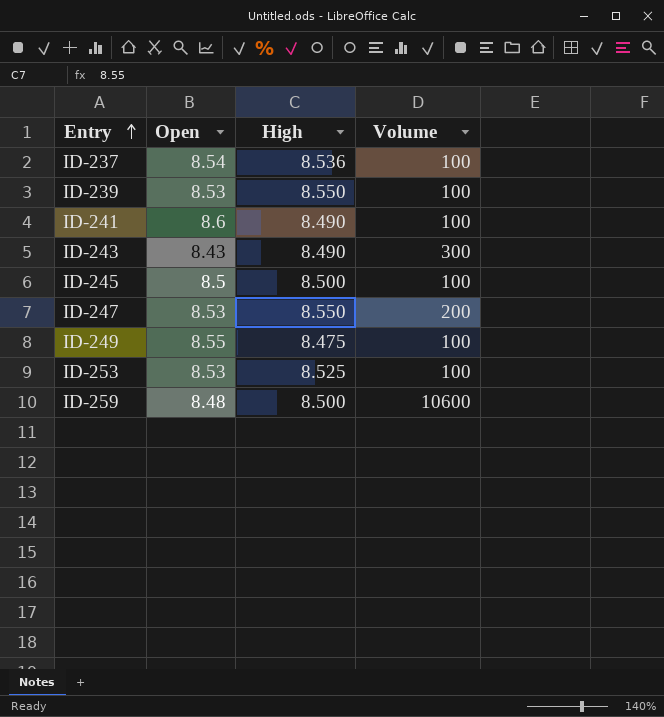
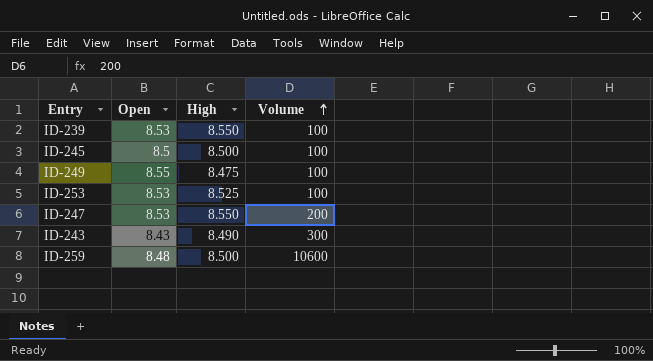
row order: Entry ascending -> Volume ascending
row ID-237: 8.54 | 8.536 | 100 -> none
row ID-241: 8.6 | 8.490 | 100 -> none

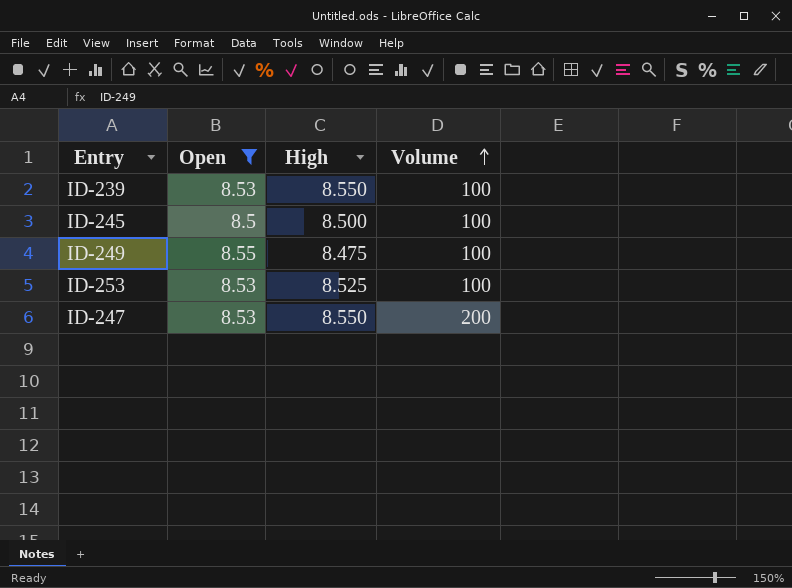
filter: none -> Open >= 8.5

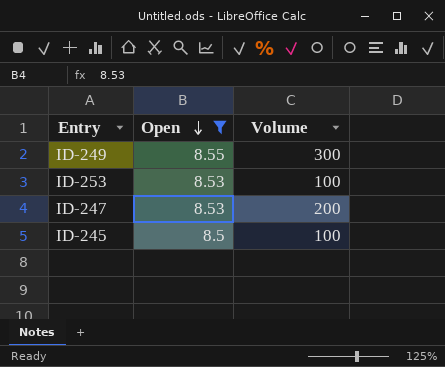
row order: Volume ascending -> Open descending
column High | position: 3 -> none
row ID-239: 8.53 | 8.550 | 100 -> none
ID-249 | Volume: 100 -> 300

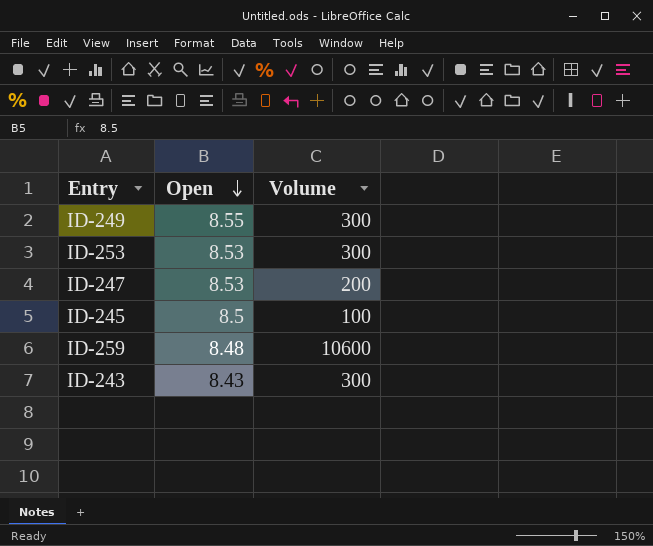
filter: Open >= 8.5 -> none
ID-253 | Volume: 100 -> 300

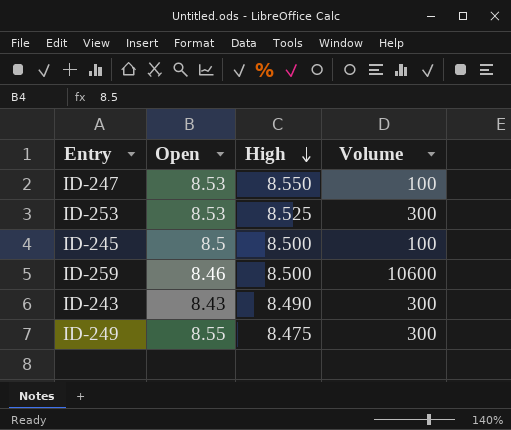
row order: Open descending -> High descending
column High | position: none -> 3
ID-247 | Volume: 200 -> 100
ID-259 | Open: 8.48 -> 8.46

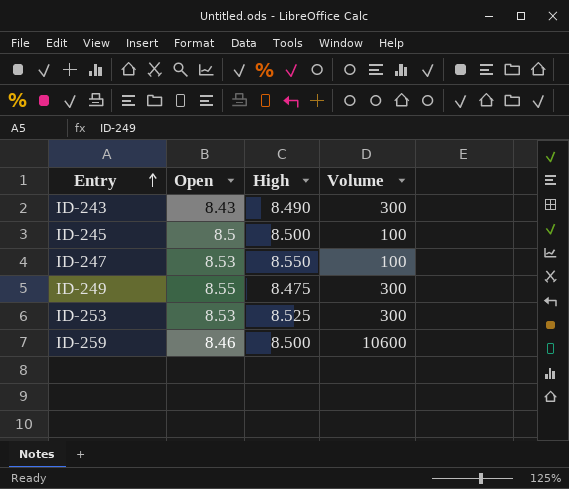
row order: High descending -> Entry ascending

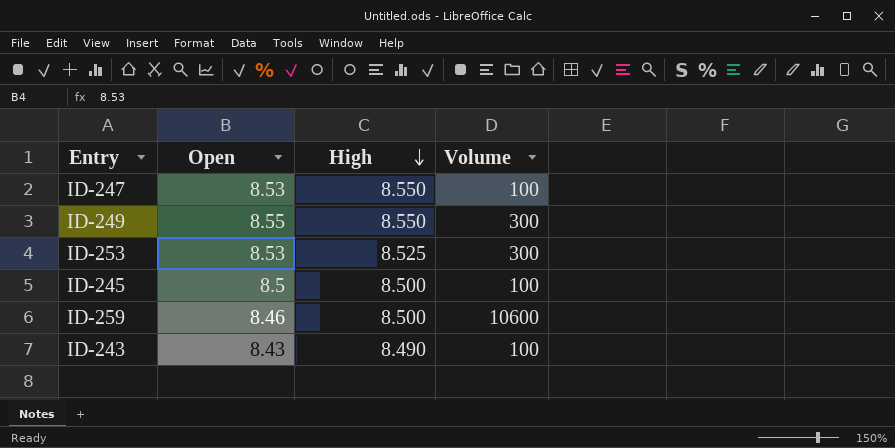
row order: Entry ascending -> High descending
ID-249 | High: 8.475 -> 8.550
ID-243 | Volume: 300 -> 100

